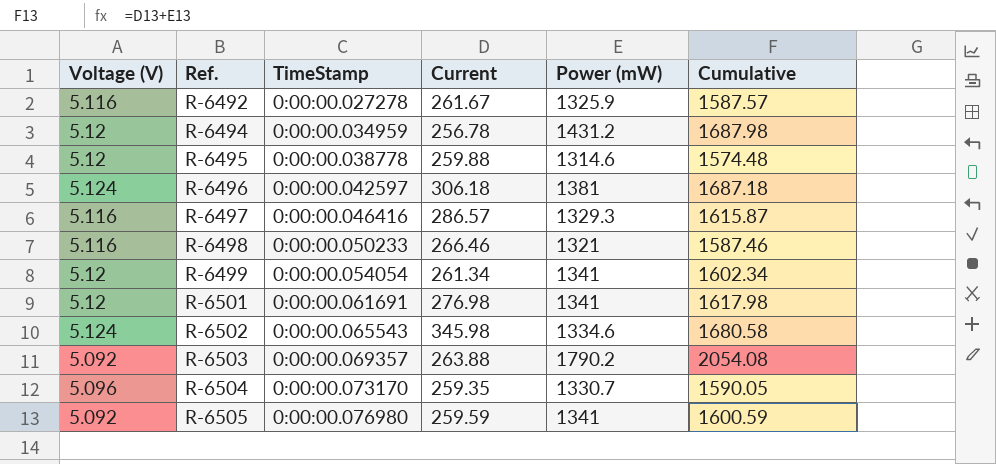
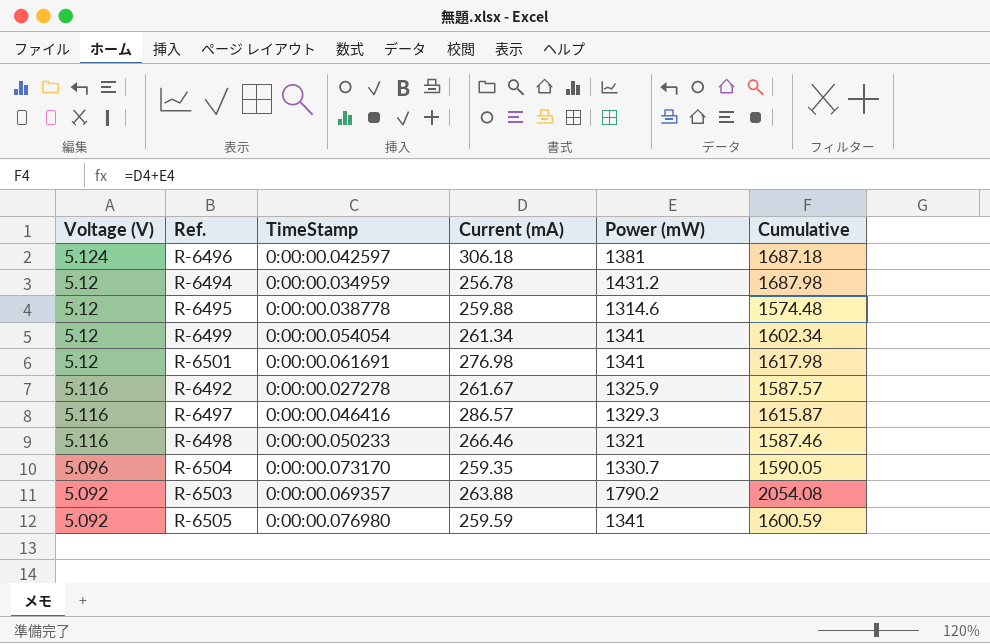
row order: Ref. ascending -> Voltage (V) descending
column name: Current -> Current (mA)
row R-6502: 5.124 | 0:00:00.065543 | 345.98 | 1334.6 | 1680.58 -> none

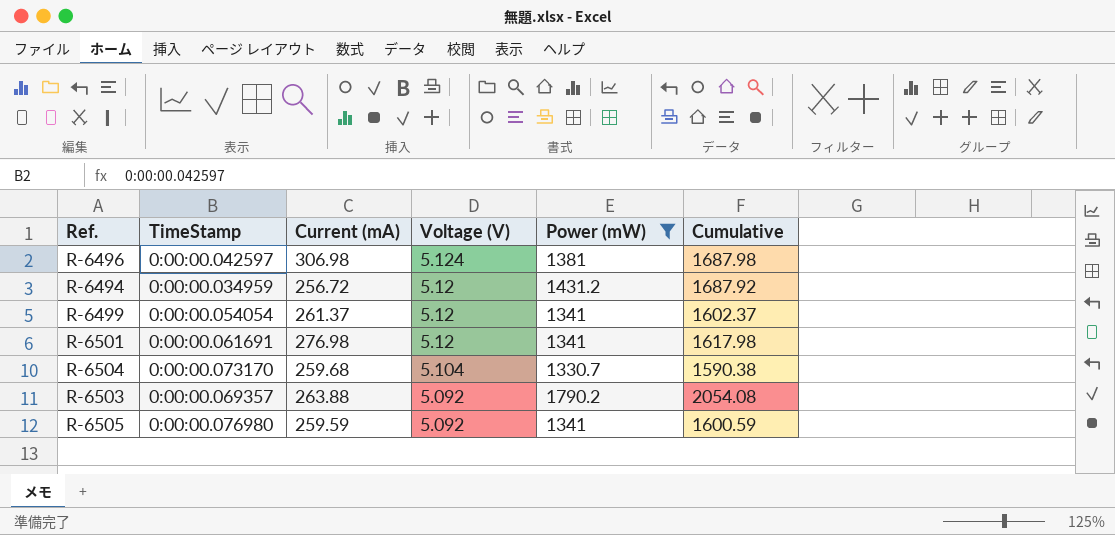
filter: none -> Power (mW) >= 1330.7
column Voltage (V) | position: 1 -> 4
R-6496 | Current (mA): 306.18 -> 306.98
R-6496 | Cumulative: 1687.18 -> 1687.98
R-6494 | Current (mA): 256.78 -> 256.72
R-6494 | Cumulative: 1687.98 -> 1687.92
R-6499 | Current (mA): 261.34 -> 261.37
R-6499 | Cumulative: 1602.34 -> 1602.37
R-6504 | Current (mA): 259.35 -> 259.68
R-6504 | Voltage (V): 5.096 -> 5.104
R-6504 | Cumulative: 1590.05 -> 1590.38

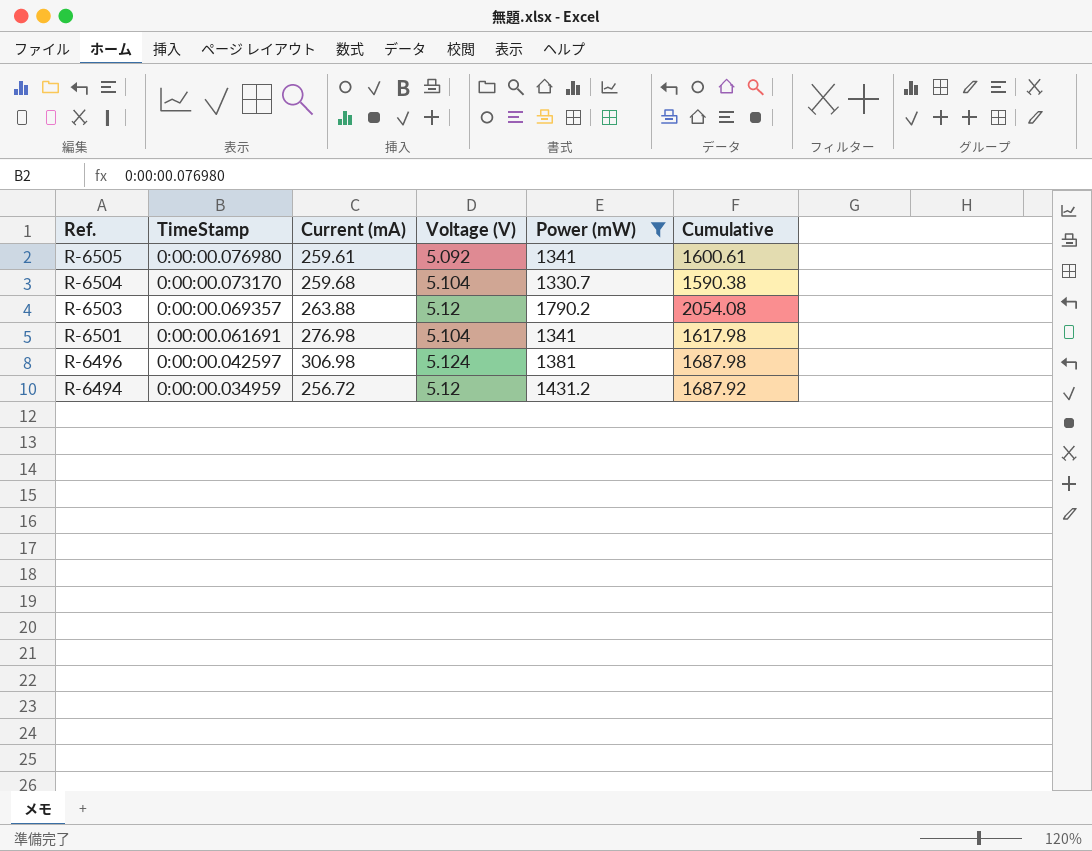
row order: Voltage (V) descending -> Ref. descending
row R-6499: 0:00:00.054054 | 261.37 | 5.12 | 1341 | 1602.37 -> none
R-6505 | Current (mA): 259.59 -> 259.61
R-6505 | Cumulative: 1600.59 -> 1600.61
R-6503 | Voltage (V): 5.092 -> 5.12
R-6501 | Voltage (V): 5.12 -> 5.104

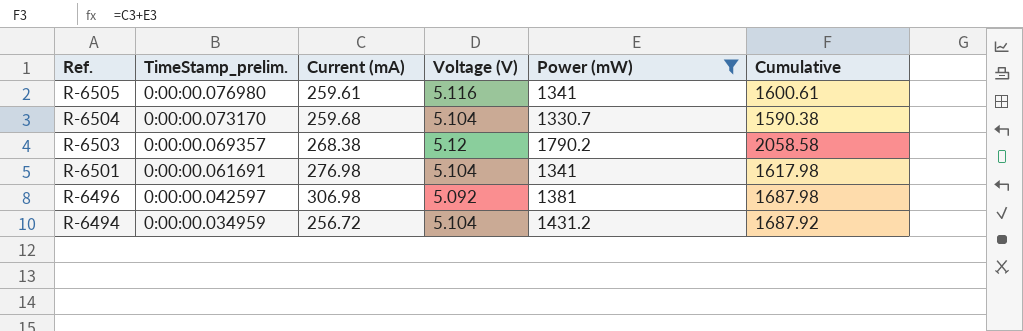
column name: TimeStamp -> TimeStamp_prelim.
R-6505 | Voltage (V): 5.092 -> 5.116
R-6503 | Current (mA): 263.88 -> 268.38
R-6503 | Cumulative: 2054.08 -> 2058.58
R-6496 | Voltage (V): 5.124 -> 5.092
R-6494 | Voltage (V): 5.12 -> 5.104

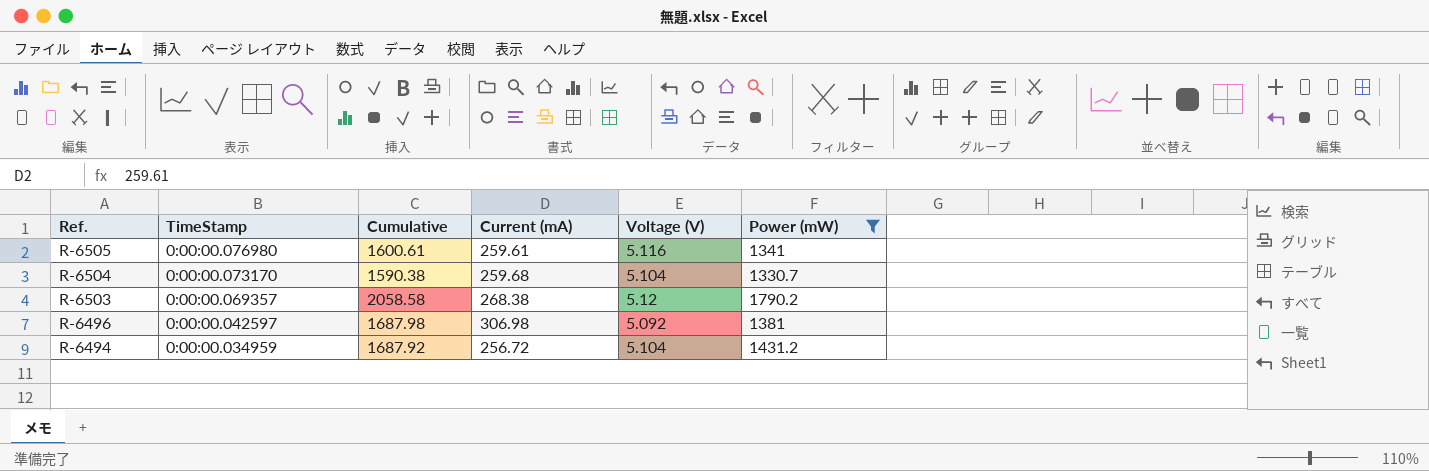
column name: TimeStamp_prelim. -> TimeStamp
column Cumulative | position: 6 -> 3
row R-6501: 0:00:00.061691 | 276.98 | 5.104 | 1341 | 1617.98 -> none

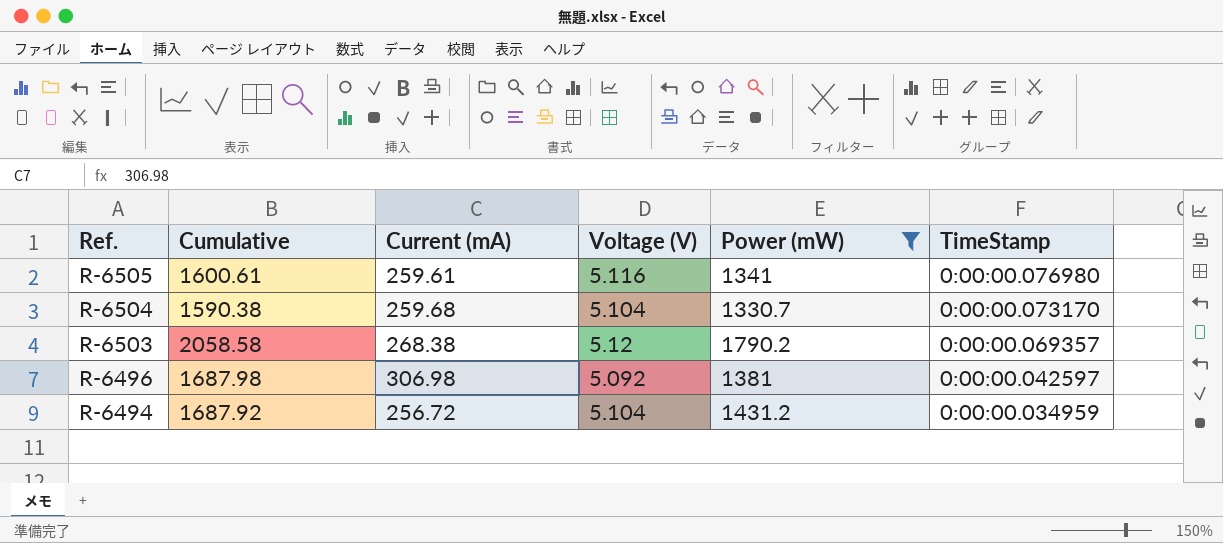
column TimeStamp | position: 2 -> 6

